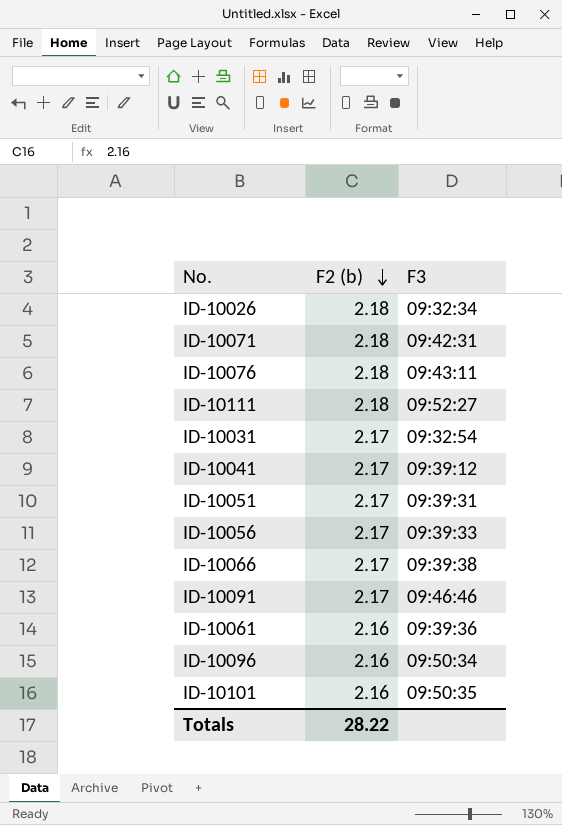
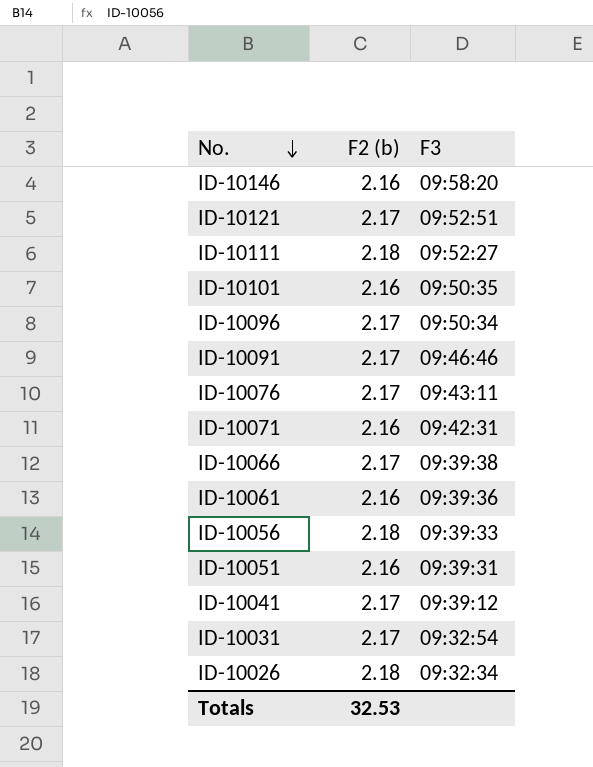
row order: F2 (b) descending -> No. descending
row ID-10146: none -> 2.16 | 09:58:20
row ID-10121: none -> 2.17 | 09:52:51
ID-10096 | F2 (b): 2.16 -> 2.17
ID-10076 | F2 (b): 2.18 -> 2.17
ID-10071 | F2 (b): 2.18 -> 2.16
ID-10056 | F2 (b): 2.17 -> 2.18
ID-10051 | F2 (b): 2.17 -> 2.16
Totals | F2 (b): 28.22 -> 32.53

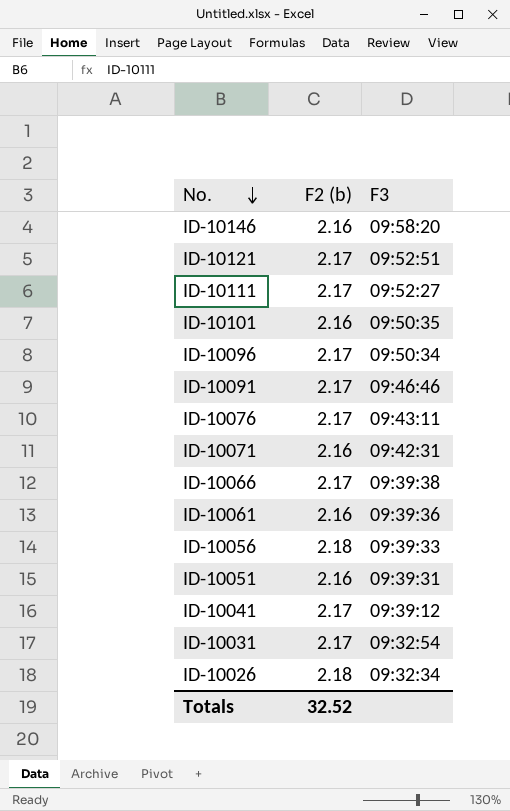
ID-10111 | F2 (b): 2.18 -> 2.17
Totals | F2 (b): 32.53 -> 32.52

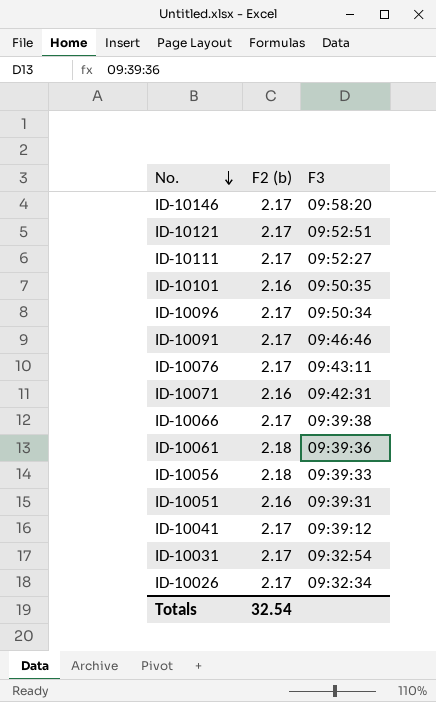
ID-10146 | F2 (b): 2.16 -> 2.17
ID-10061 | F2 (b): 2.16 -> 2.18
ID-10026 | F2 (b): 2.18 -> 2.17
Totals | F2 (b): 32.52 -> 32.54

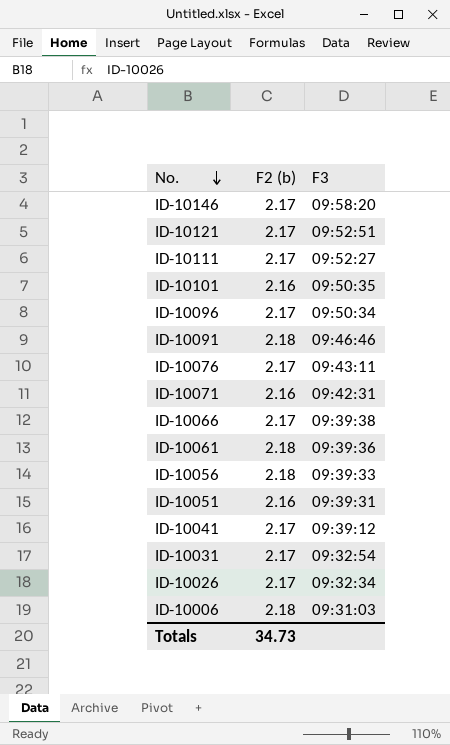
ID-10091 | F2 (b): 2.17 -> 2.18
row ID-10006: none -> 2.18 | 09:31:03
Totals | F2 (b): 32.54 -> 34.73

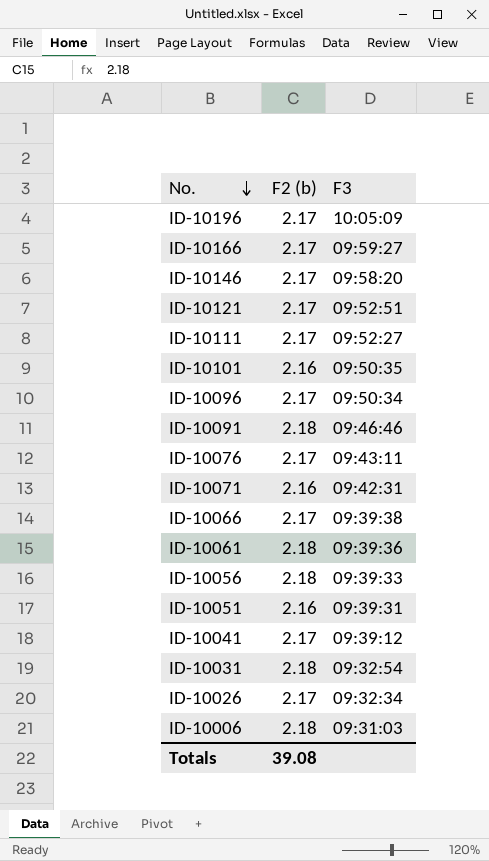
row ID-10196: none -> 2.17 | 10:05:09
row ID-10166: none -> 2.17 | 09:59:27
ID-10031 | F2 (b): 2.17 -> 2.18
Totals | F2 (b): 34.73 -> 39.08

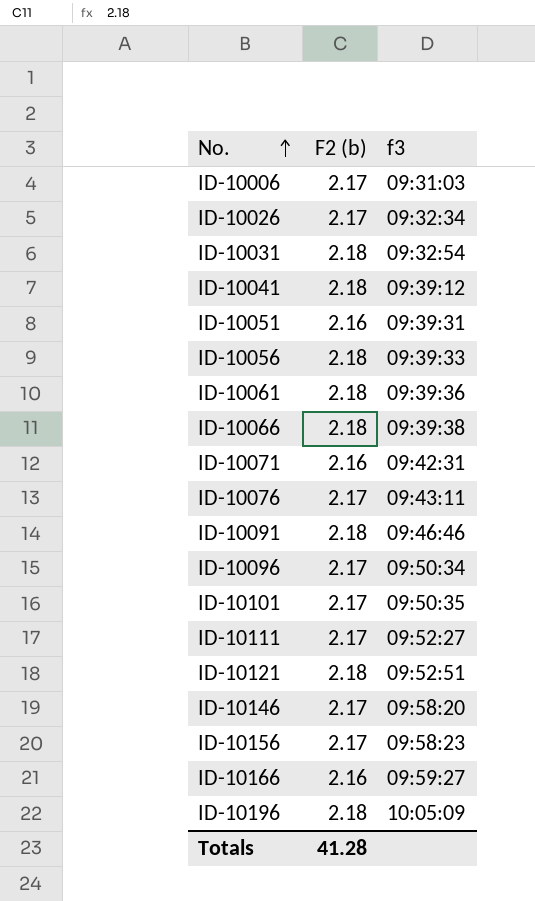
row order: No. descending -> No. ascending
column name: F3 -> f3
ID-10006 | F2 (b): 2.18 -> 2.17
ID-10041 | F2 (b): 2.17 -> 2.18
ID-10066 | F2 (b): 2.17 -> 2.18
ID-10101 | F2 (b): 2.16 -> 2.17
ID-10121 | F2 (b): 2.17 -> 2.18
row ID-10156: none -> 2.17 | 09:58:23
ID-10166 | F2 (b): 2.17 -> 2.16
ID-10196 | F2 (b): 2.17 -> 2.18
Totals | F2 (b): 39.08 -> 41.28

